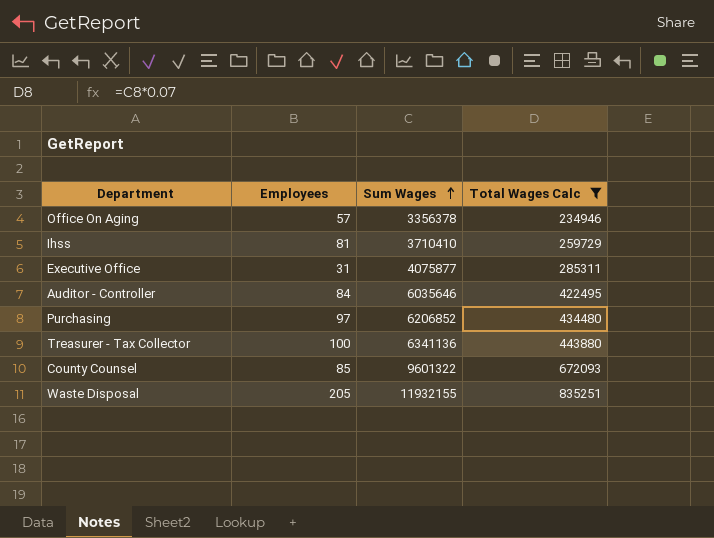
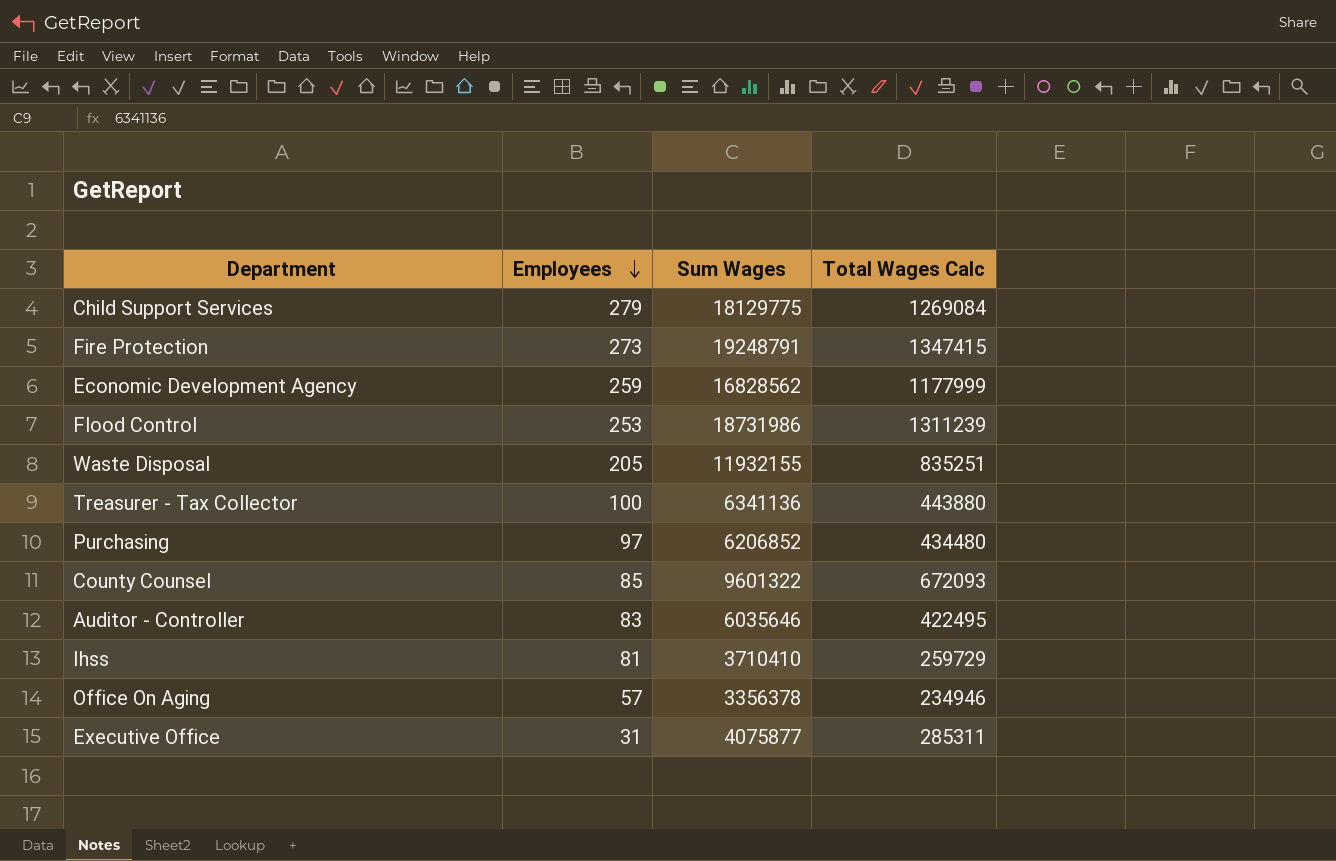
filter: Total Wages Calc <= 835251 -> none
row order: Sum Wages ascending -> Employees descending
Auditor - Controller | Employees: 84 -> 83

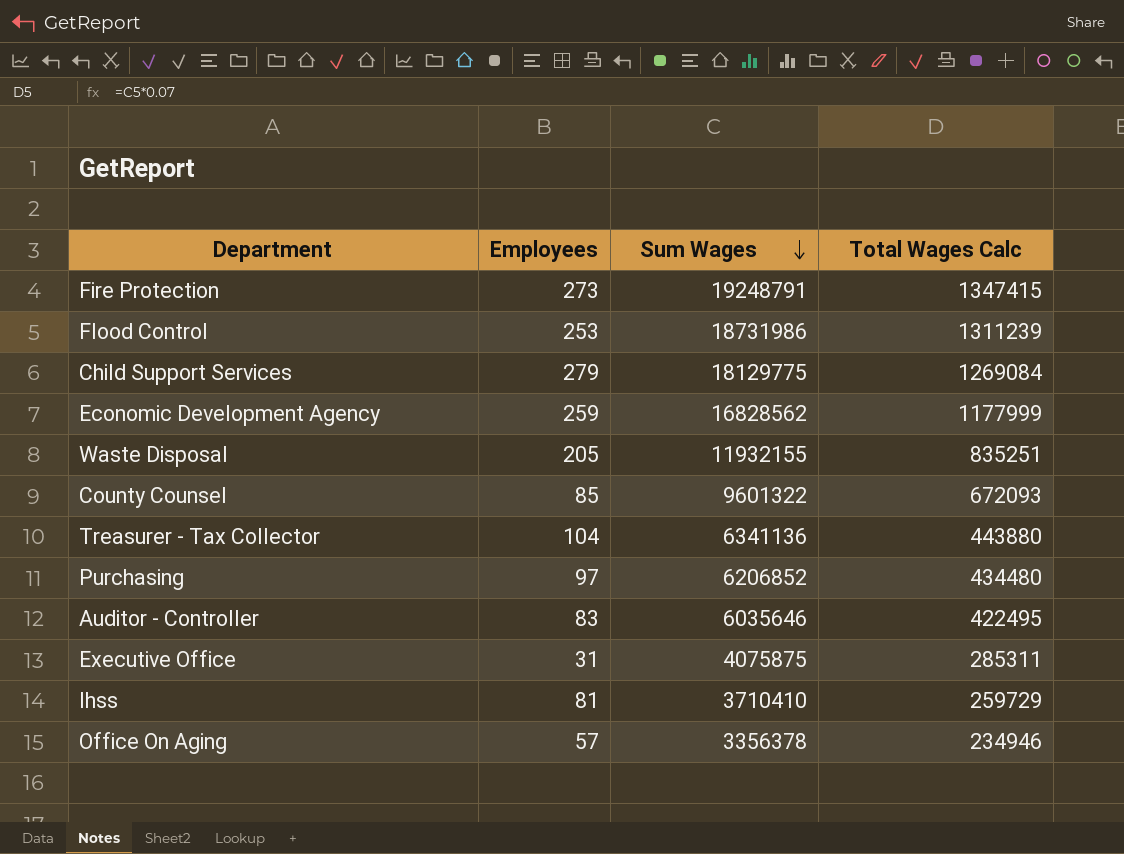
row order: Employees descending -> Sum Wages descending
Treasurer - Tax Collector | Employees: 100 -> 104
Executive Office | Sum Wages: 4075877 -> 4075875

